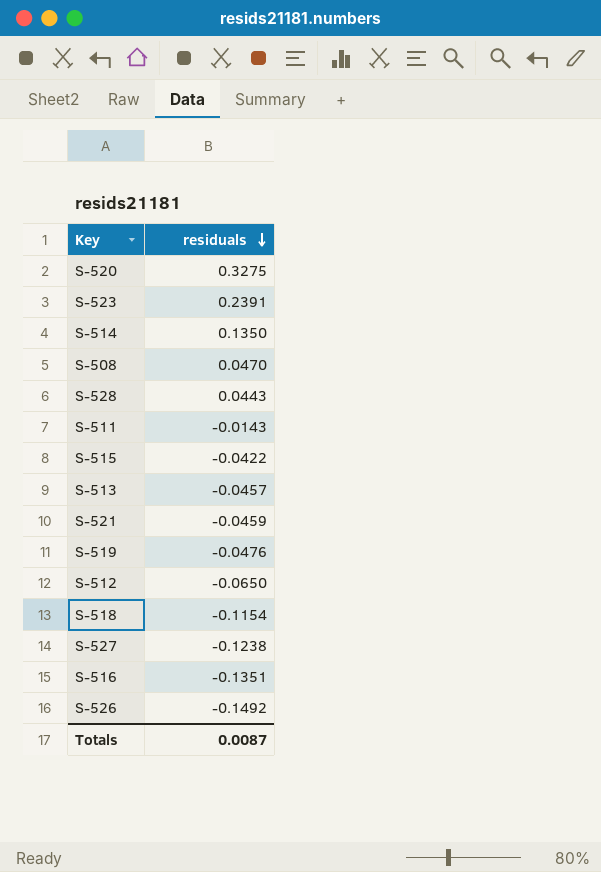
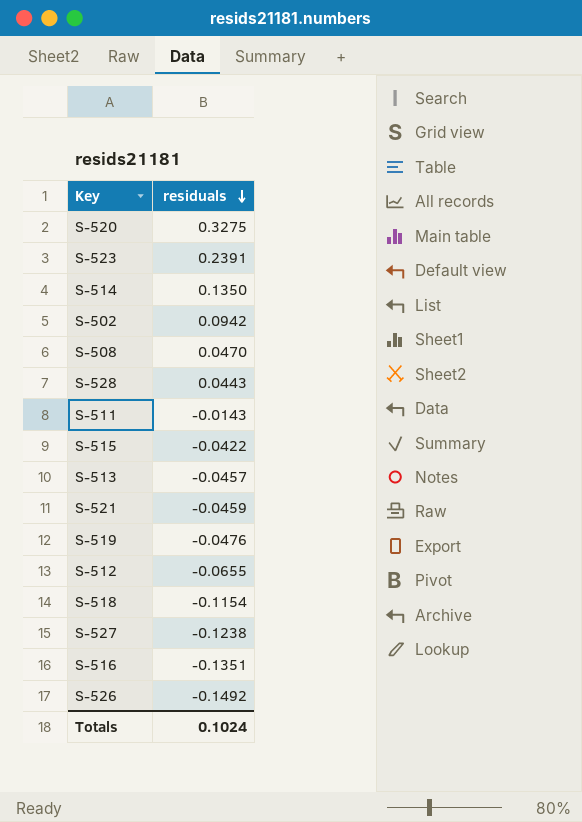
row S-502: none -> 0.0942
S-512 | residuals: -0.0650 -> -0.0655
Totals | residuals: 0.0087 -> 0.1024

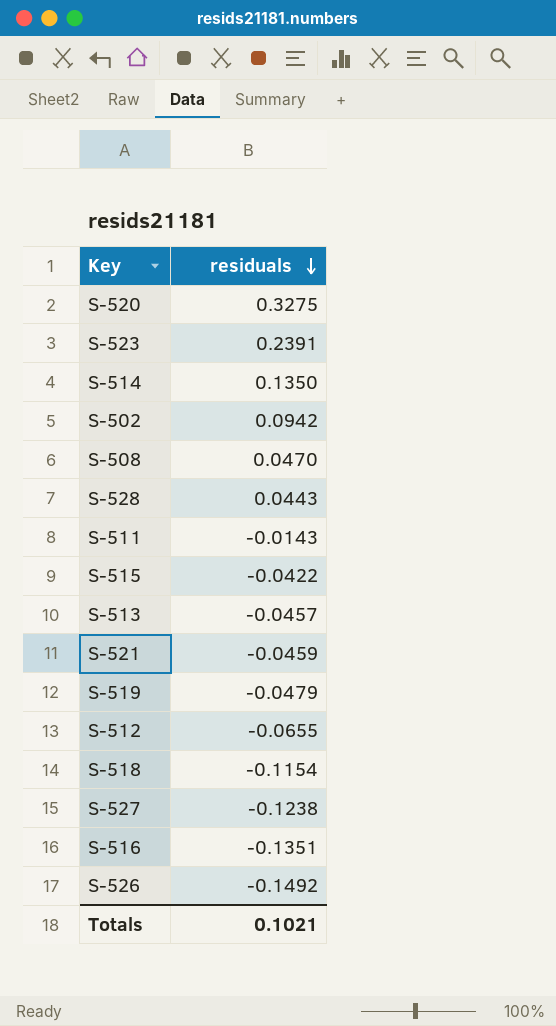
S-519 | residuals: -0.0476 -> -0.0479
Totals | residuals: 0.1024 -> 0.1021

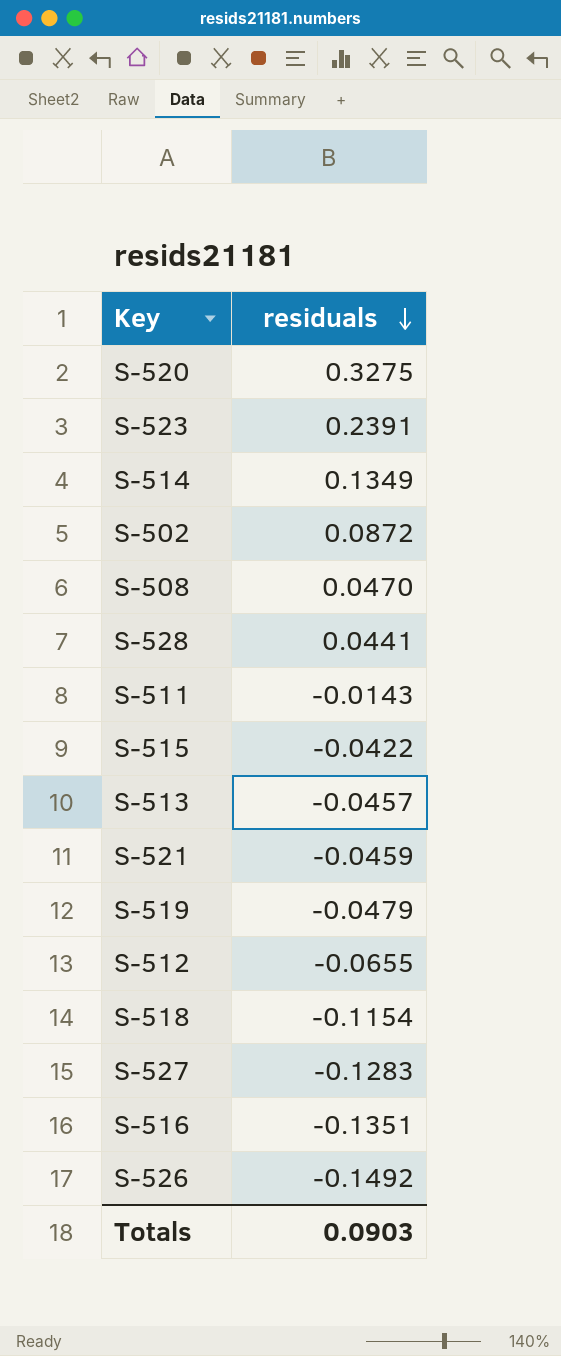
S-514 | residuals: 0.1350 -> 0.1349
S-502 | residuals: 0.0942 -> 0.0872
S-528 | residuals: 0.0443 -> 0.0441
S-527 | residuals: -0.1238 -> -0.1283
Totals | residuals: 0.1021 -> 0.0903

